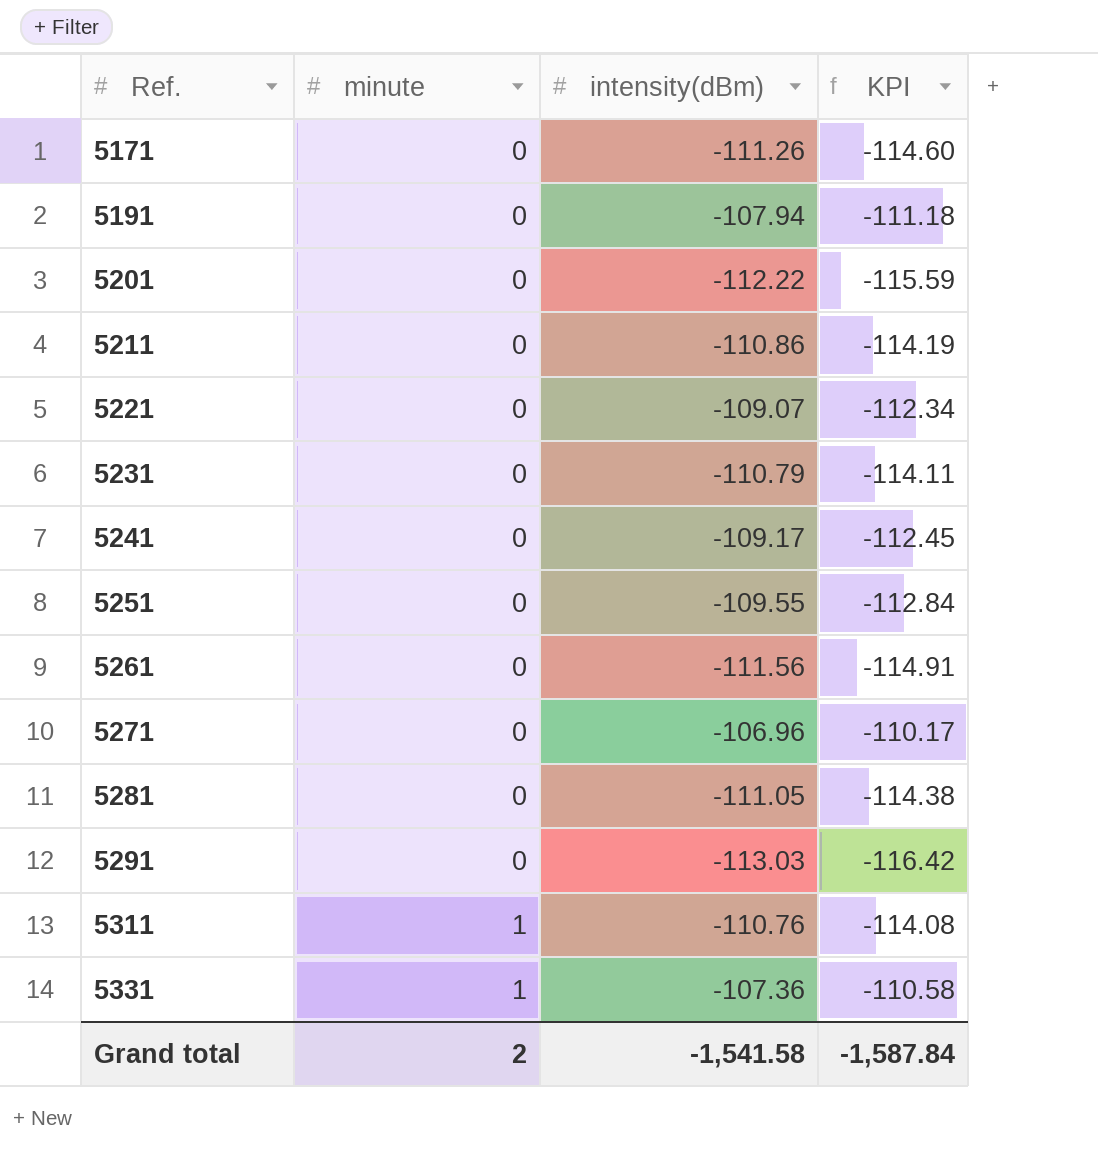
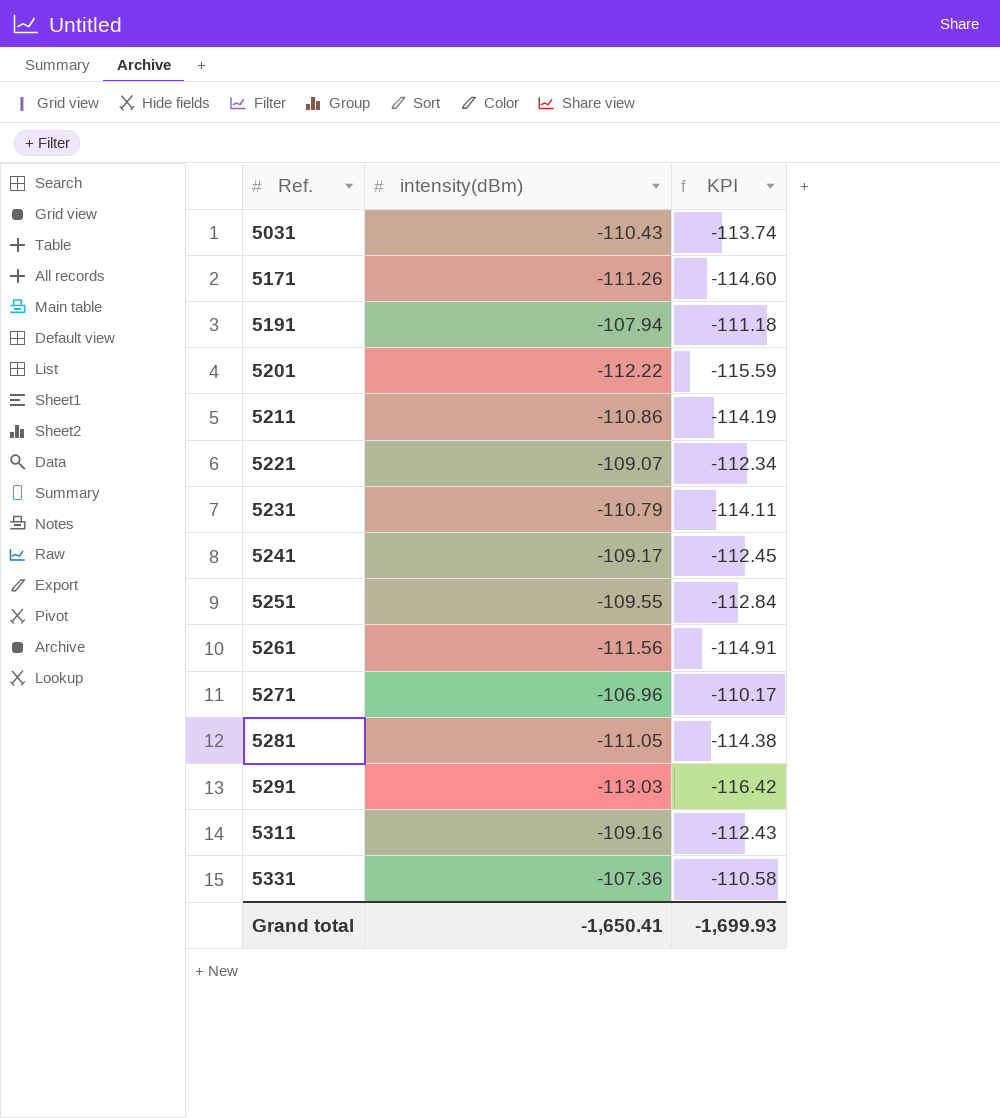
column minute | position: 2 -> none
row 5031: none -> -110.43 | -113.74
5311 | intensity(dBm): -110.76 -> -109.16
5311 | KPI: -114.08 -> -112.43
Grand total | intensity(dBm): -1,541.58 -> -1,650.41
Grand total | KPI: -1,587.84 -> -1,699.93

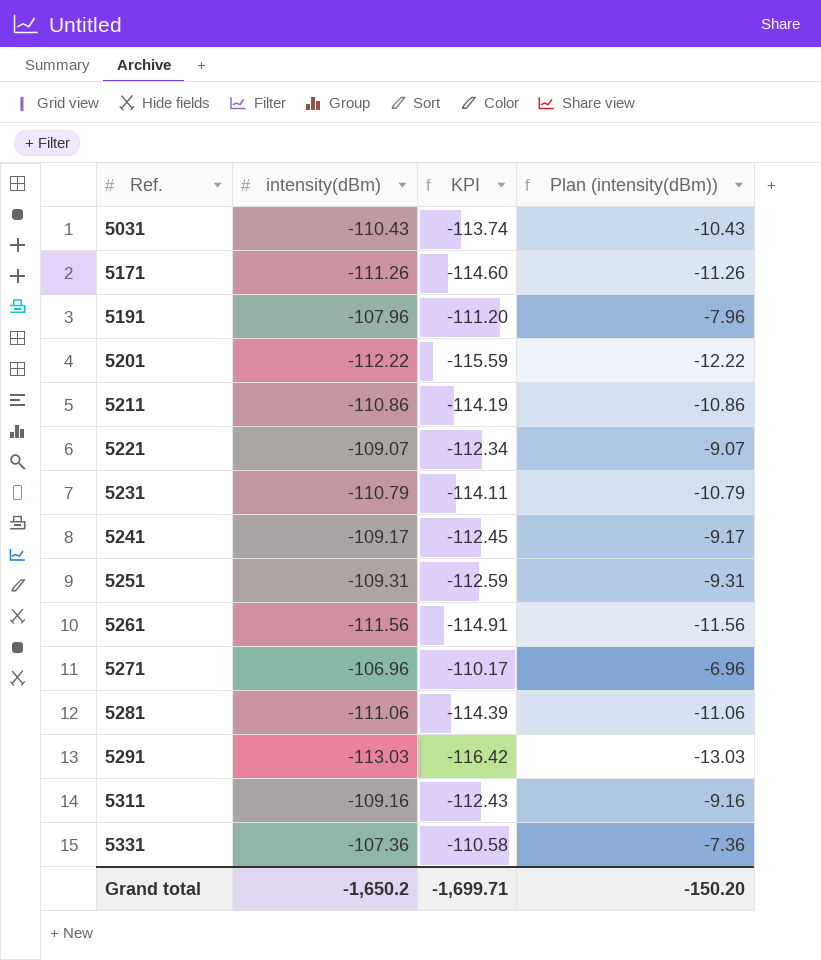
column Plan (intensity(dBm)) | formula: none -> [intensity(dBm)] + 100
5191 | intensity(dBm): -107.94 -> -107.96
5191 | KPI: -111.18 -> -111.20
5251 | intensity(dBm): -109.55 -> -109.31
5251 | KPI: -112.84 -> -112.59
5281 | intensity(dBm): -111.05 -> -111.06
5281 | KPI: -114.38 -> -114.39
Grand total | intensity(dBm): -1,650.41 -> -1,650.2
Grand total | KPI: -1,699.93 -> -1,699.71

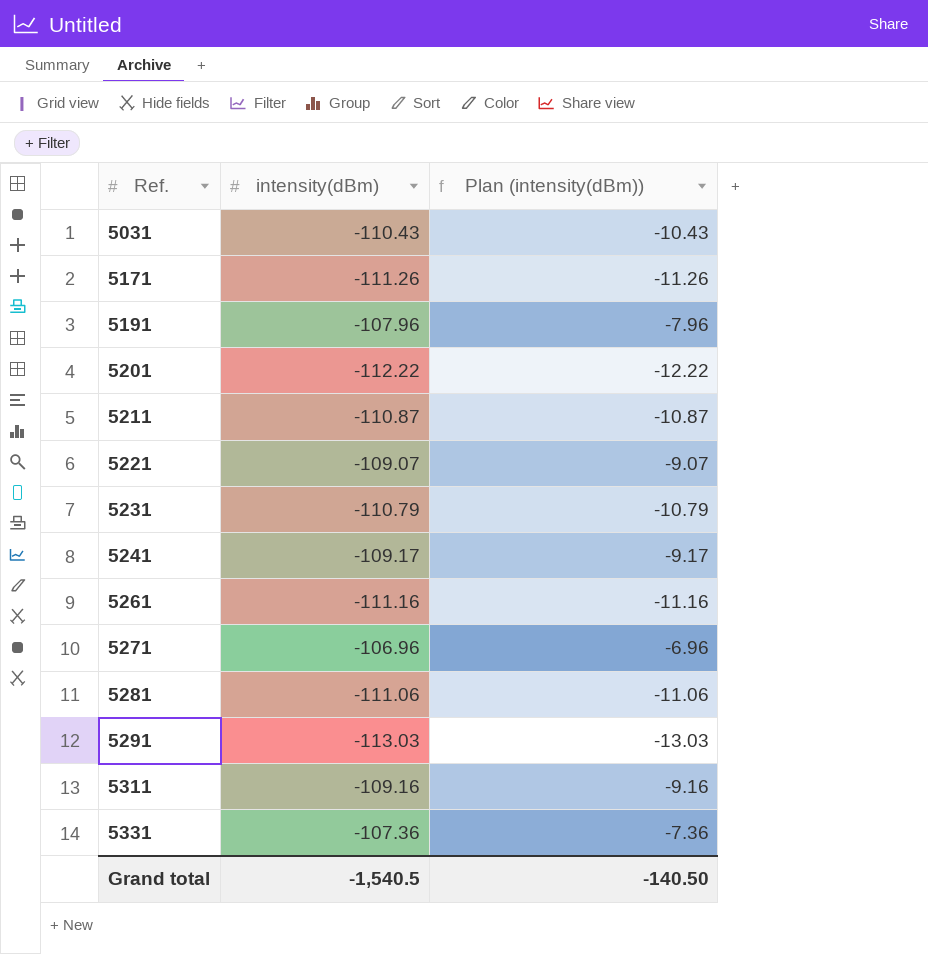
column KPI | formula: [intensity(dBm)] * 1.03 -> none
row 5251: -109.31 | -112.59 | -9.31 -> none
5211 | intensity(dBm): -110.86 -> -110.87
5211 | Plan (intensity(dBm)): -10.86 -> -10.87
5261 | intensity(dBm): -111.56 -> -111.16
5261 | Plan (intensity(dBm)): -11.56 -> -11.16
Grand total | intensity(dBm): -1,650.2 -> -1,540.5
Grand total | Plan (intensity(dBm)): -150.20 -> -140.50

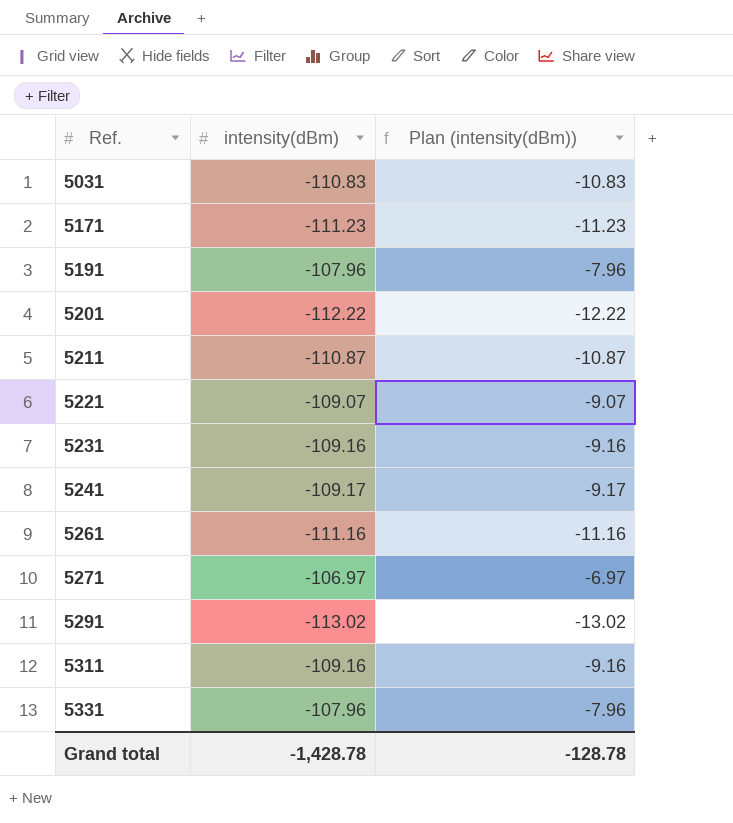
row 5281: -111.06 | -11.06 -> none
5031 | intensity(dBm): -110.43 -> -110.83
5031 | Plan (intensity(dBm)): -10.43 -> -10.83
5171 | intensity(dBm): -111.26 -> -111.23
5171 | Plan (intensity(dBm)): -11.26 -> -11.23
5231 | intensity(dBm): -110.79 -> -109.16
5231 | Plan (intensity(dBm)): -10.79 -> -9.16
5271 | intensity(dBm): -106.96 -> -106.97
5271 | Plan (intensity(dBm)): -6.96 -> -6.97
5291 | intensity(dBm): -113.03 -> -113.02
5291 | Plan (intensity(dBm)): -13.03 -> -13.02
5331 | intensity(dBm): -107.36 -> -107.96
5331 | Plan (intensity(dBm)): -7.36 -> -7.96
Grand total | intensity(dBm): -1,540.5 -> -1,428.78
Grand total | Plan (intensity(dBm)): -140.50 -> -128.78

